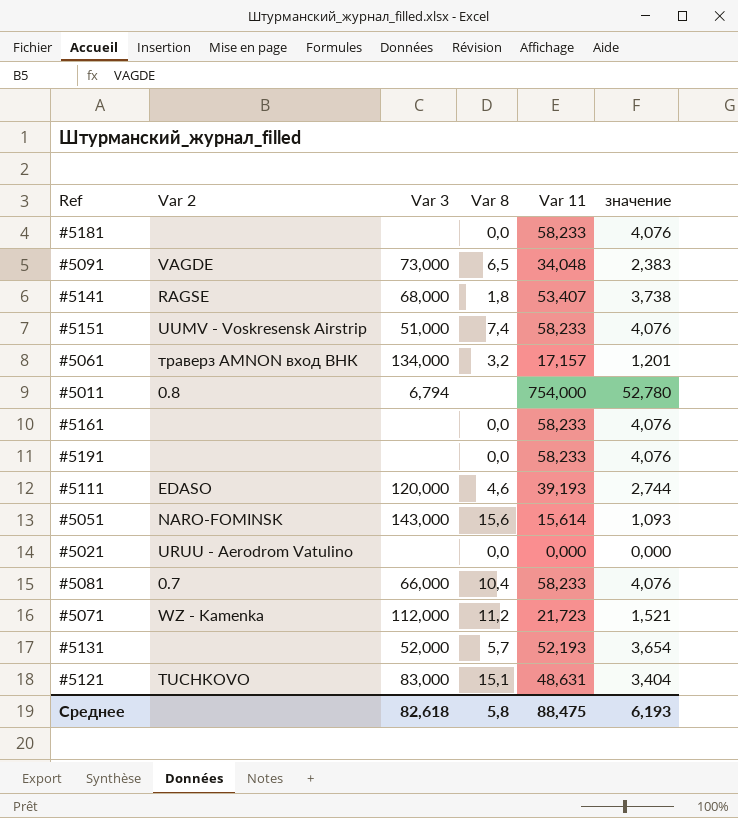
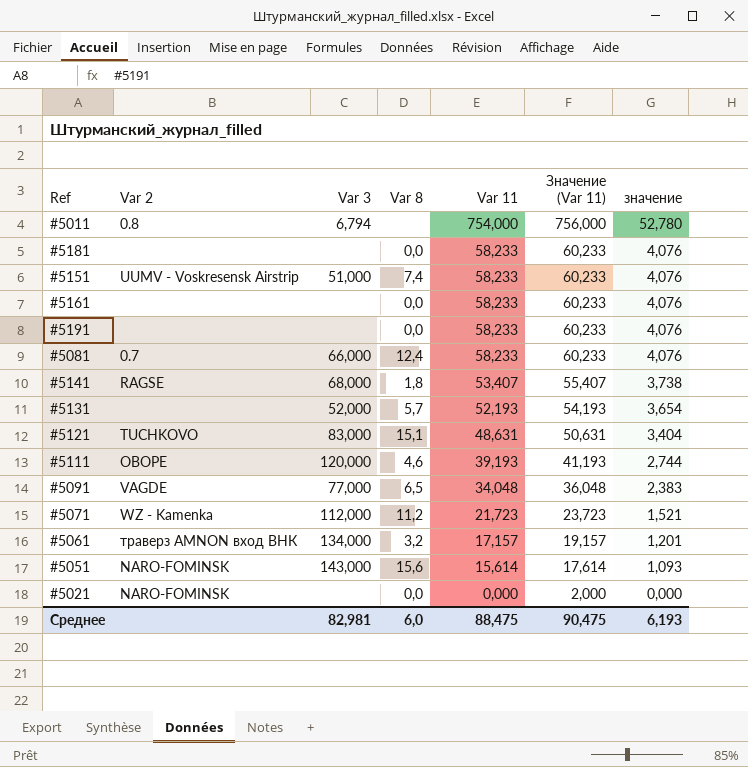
row order: none -> Var 11 descending
column Значение (Var 11) | formula: none -> [Var 11] + 2
#5081 | Var 8: 10,4 -> 12,4
#5111 | Var 2: EDASO -> OBOPE
#5091 | Var 3: 73,000 -> 77,000
#5021 | Var 2: URUU - Aerodrom Vatulino -> NARO-FOMINSK
Среднее | Var 3: 82,618 -> 82,981
Среднее | Var 8: 5,8 -> 6,0

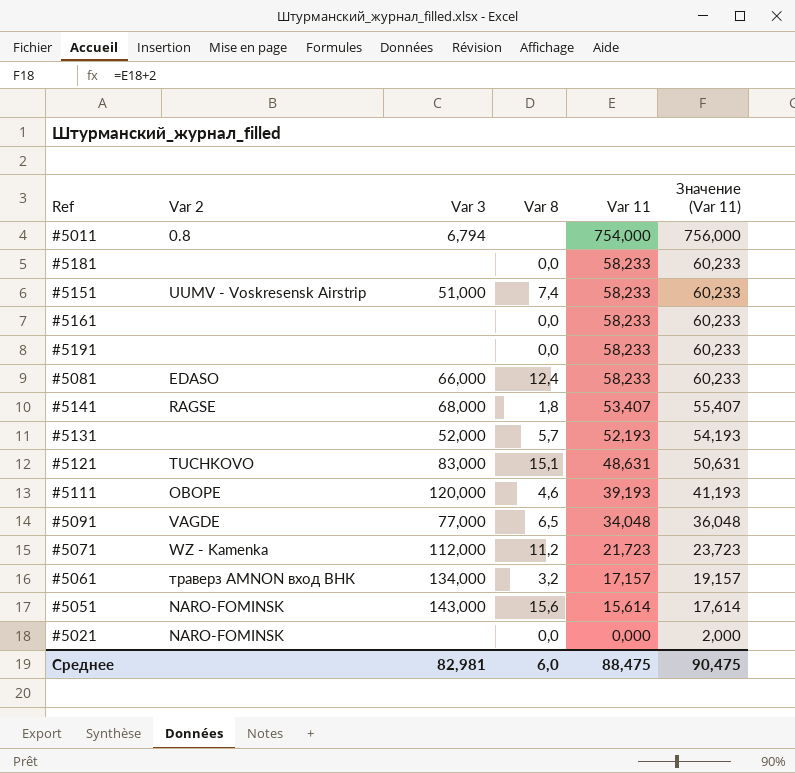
column значение | formula: [Var 11] * 0,07 -> none
#5081 | Var 2: 0.7 -> EDASO

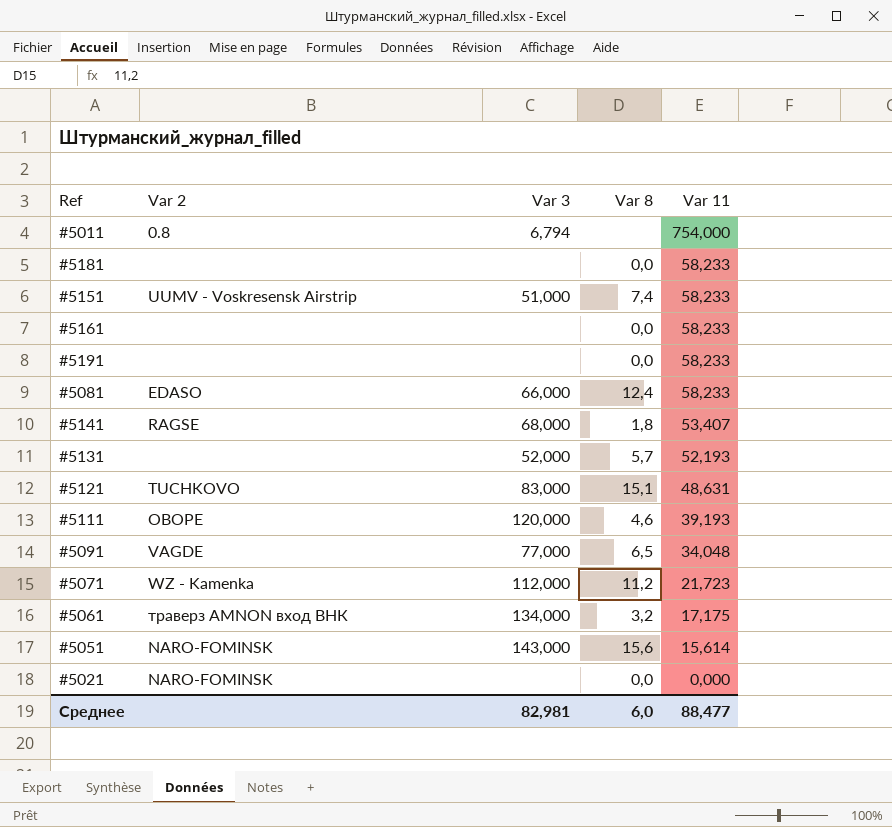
column Значение (Var 11) | formula: [Var 11] + 2 -> none
#5061 | Var 11: 17,157 -> 17,175
Среднее | Var 11: 88,475 -> 88,477

